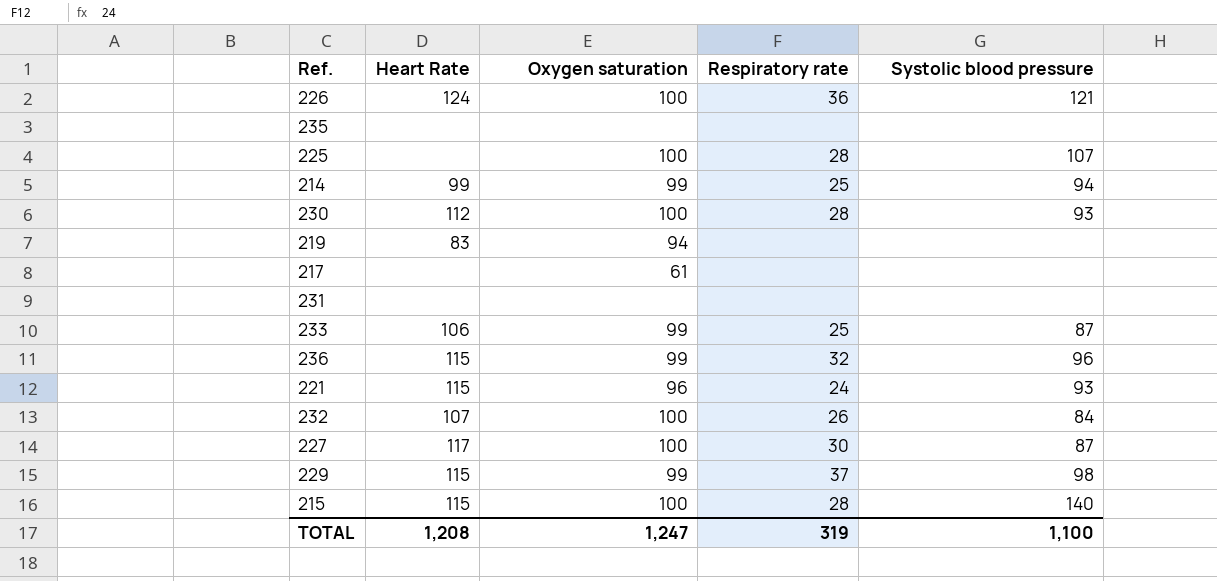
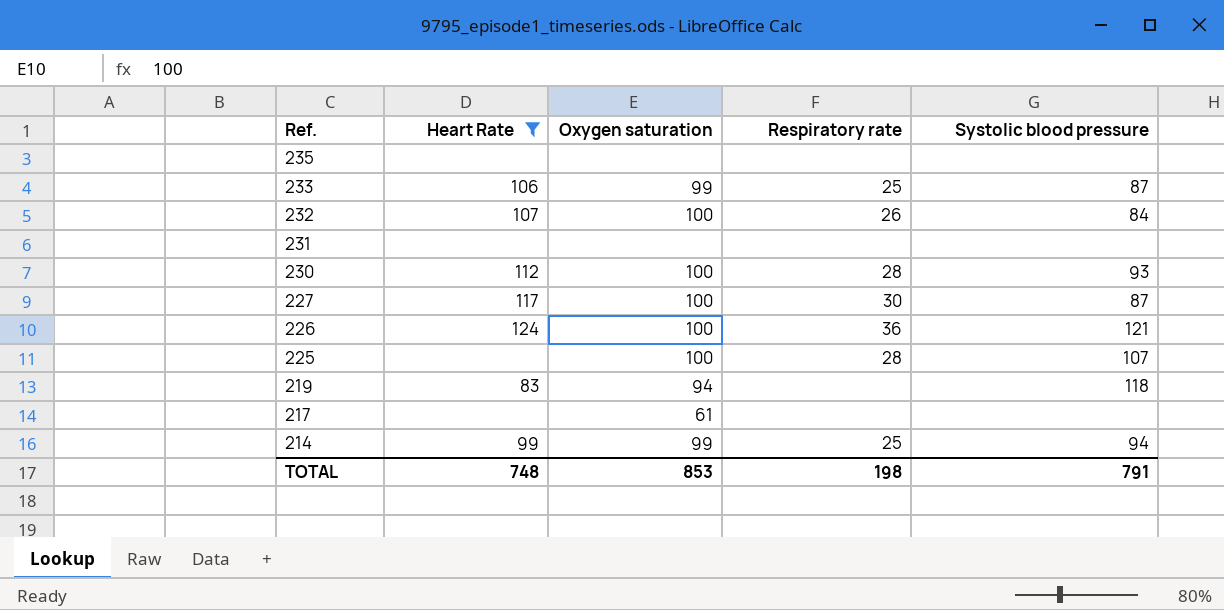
filter: none -> Heart Rate != 115
row order: none -> Ref. descending
219 | Systolic blood pressure: none -> 118
TOTAL | Heart Rate: 1,208 -> 748
TOTAL | Oxygen saturation: 1,247 -> 853
TOTAL | Respiratory rate: 319 -> 198
TOTAL | Systolic blood pressure: 1,100 -> 791

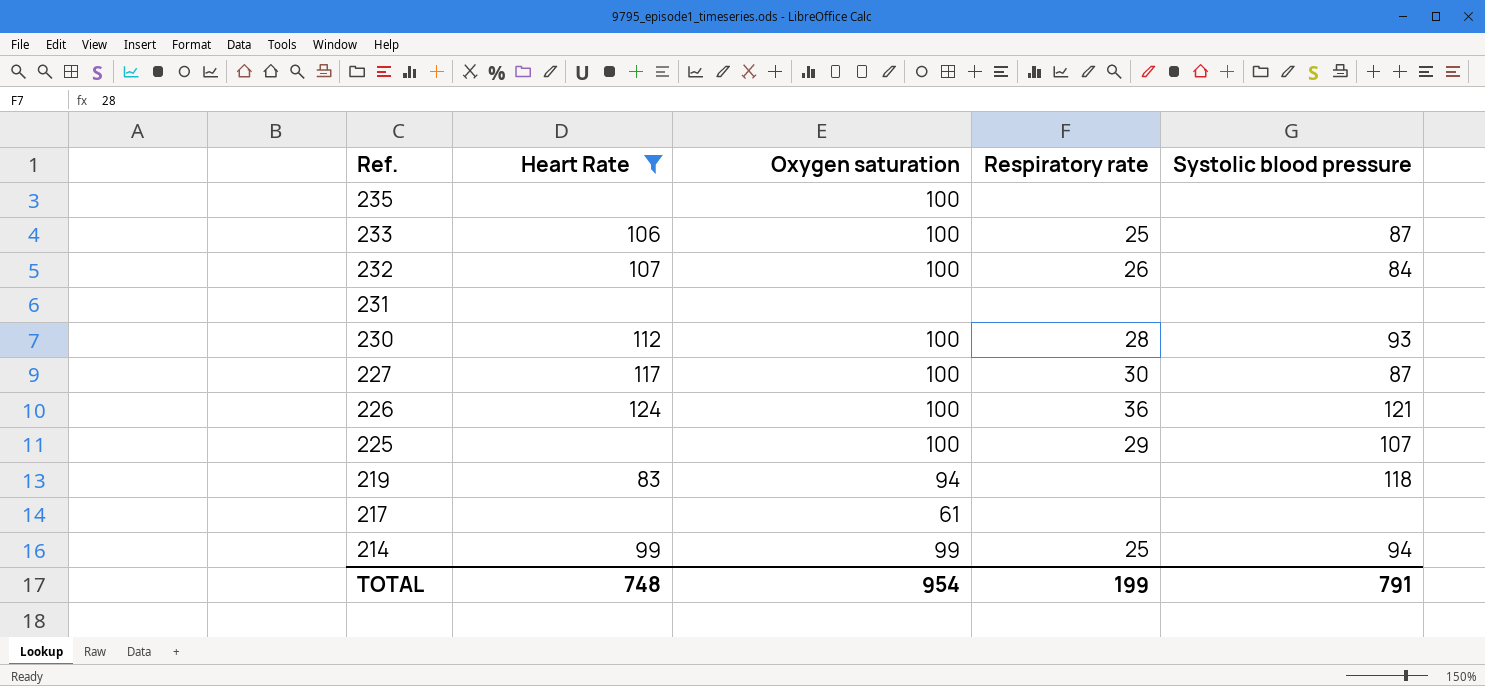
235 | Oxygen saturation: none -> 100
233 | Oxygen saturation: 99 -> 100
225 | Respiratory rate: 28 -> 29
TOTAL | Oxygen saturation: 853 -> 954
TOTAL | Respiratory rate: 198 -> 199

